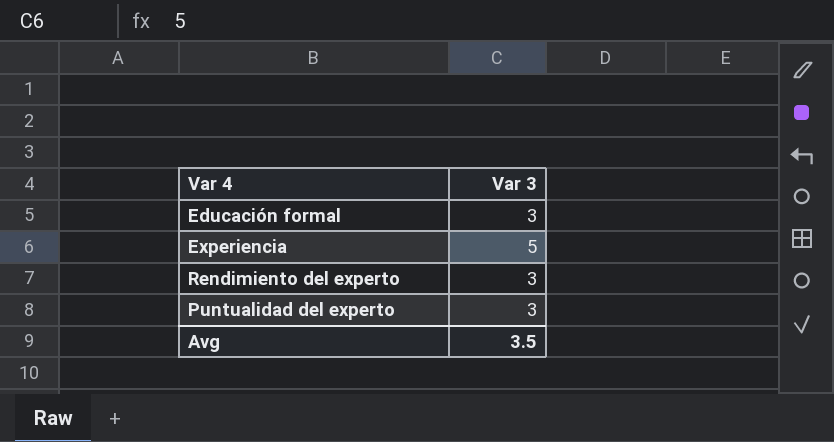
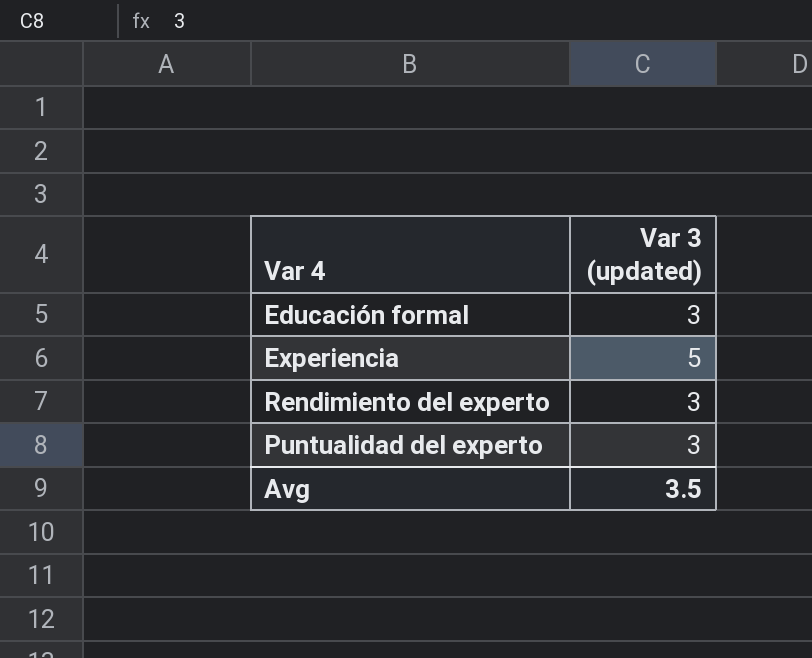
column name: Var 3 -> Var 3 (updated)

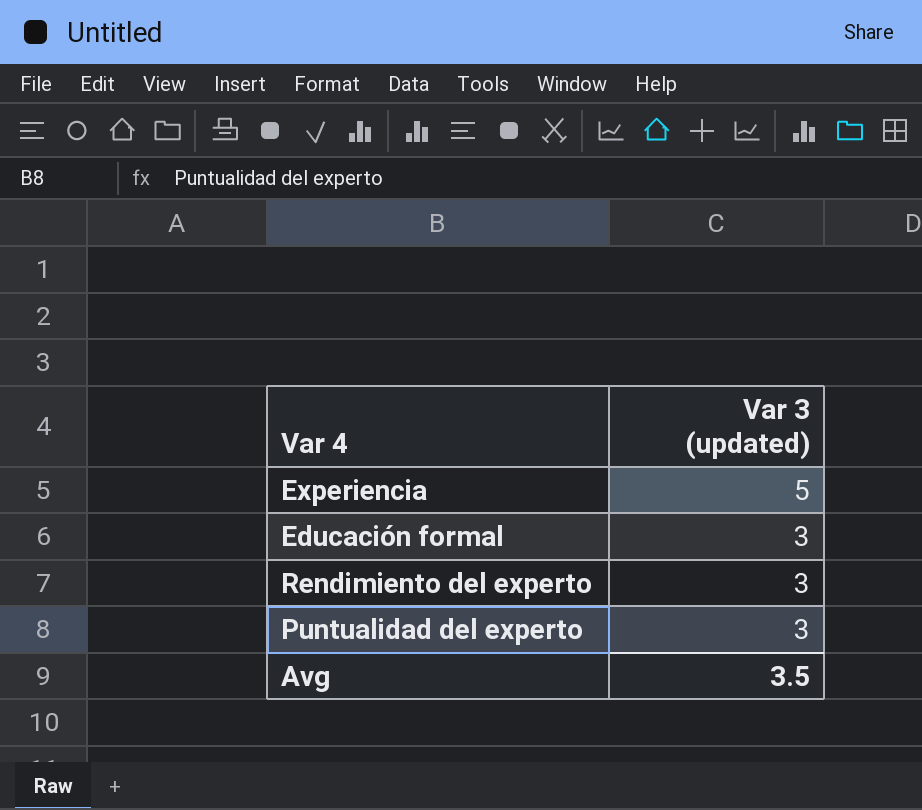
row order: none -> Var 3 (updated) descending

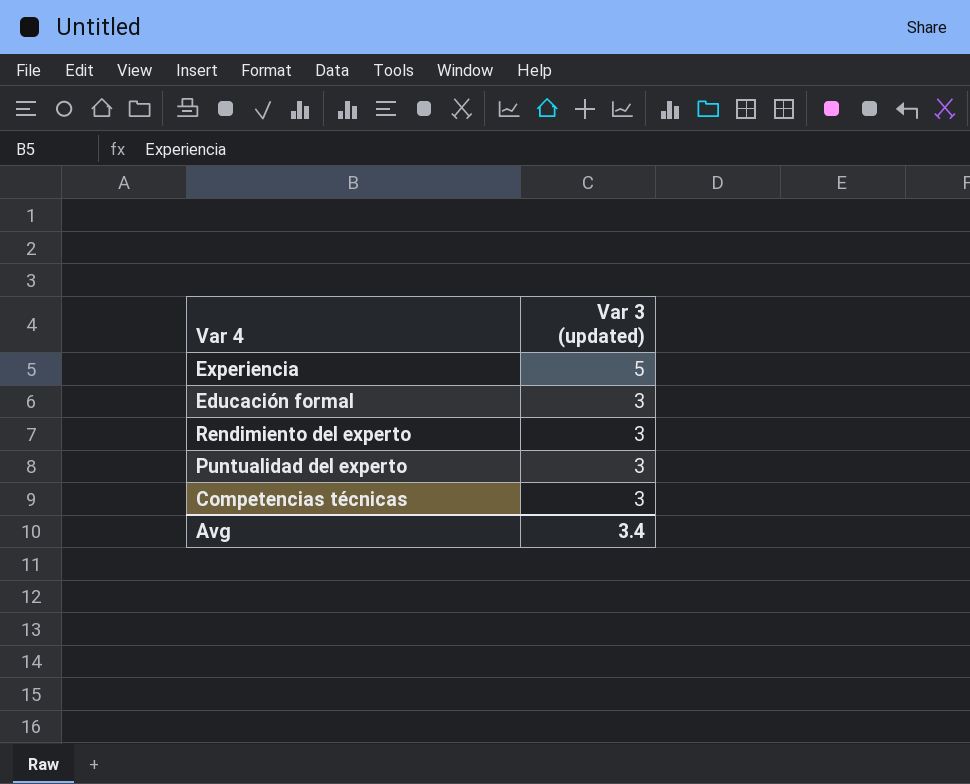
row Competencias técnicas: none -> 3
Avg | Var 3 (updated): 3.5 -> 3.4

